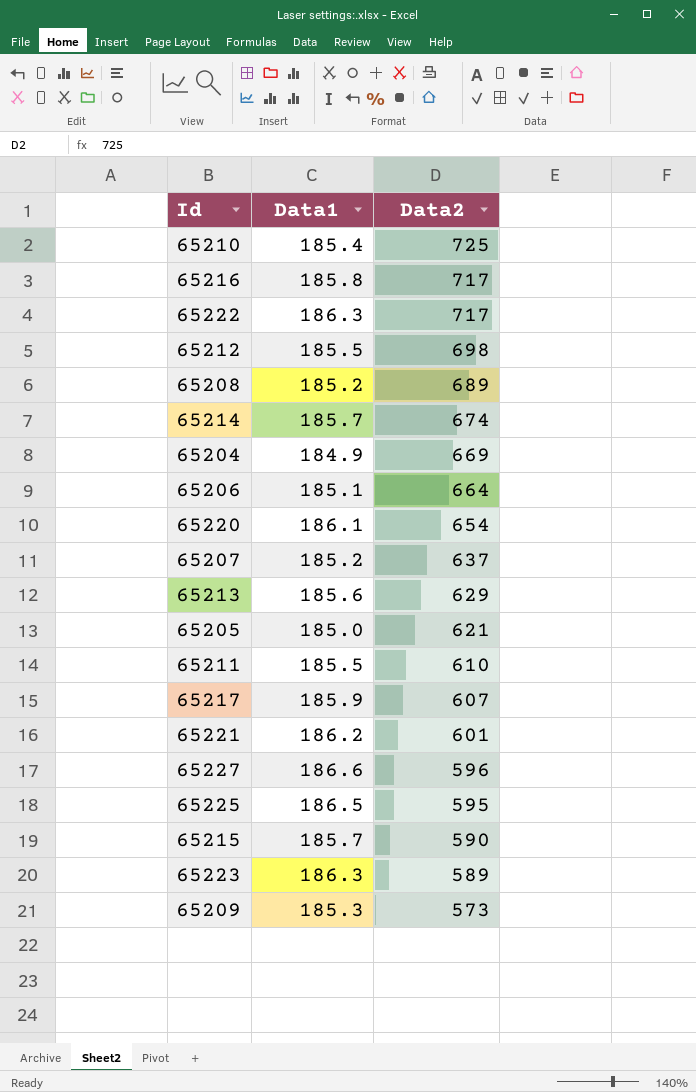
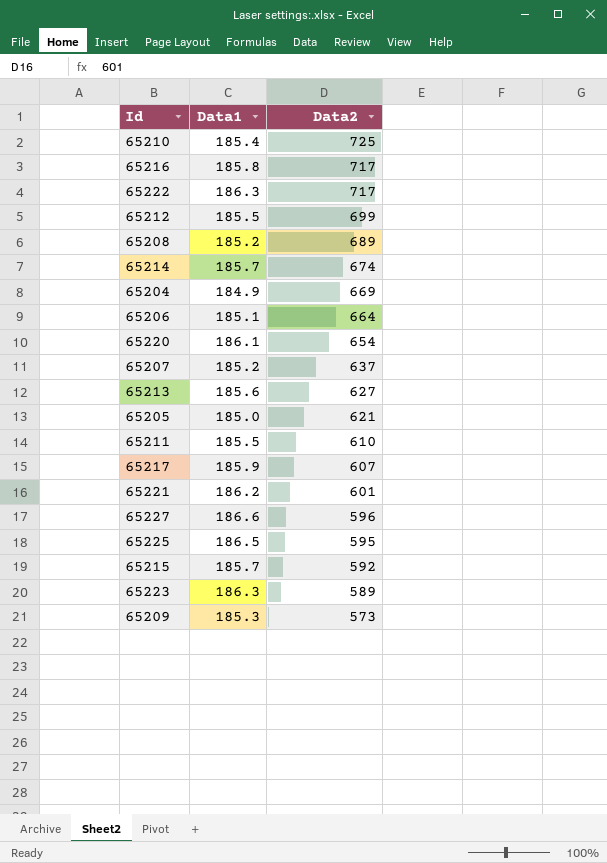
65212 | Data2: 698 -> 699
65213 | Data2: 629 -> 627
65215 | Data2: 590 -> 592

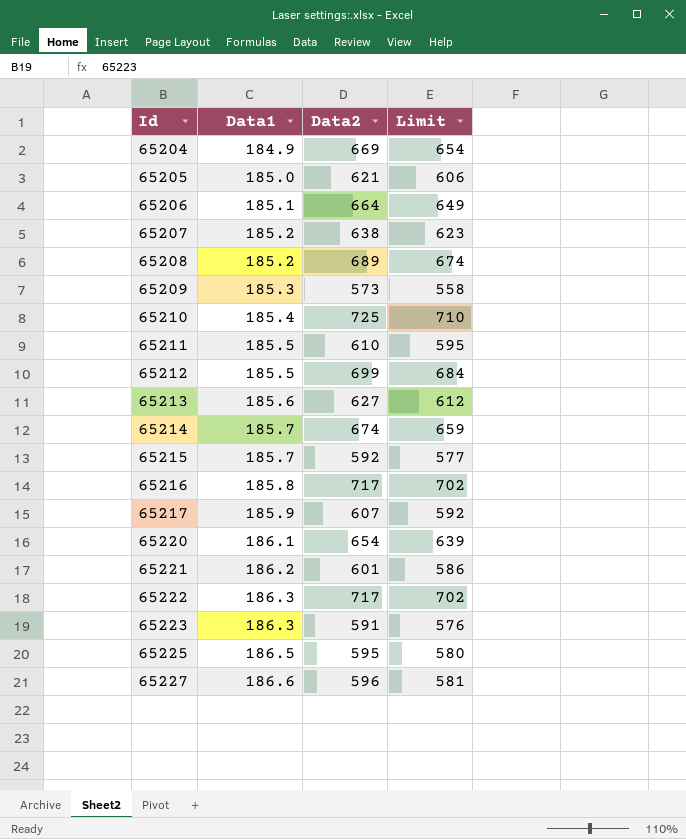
row order: Data2 descending -> Id ascending
column Limit | formula: none -> [Data2] - 15
65207 | Data2: 637 -> 638
65223 | Data2: 589 -> 591

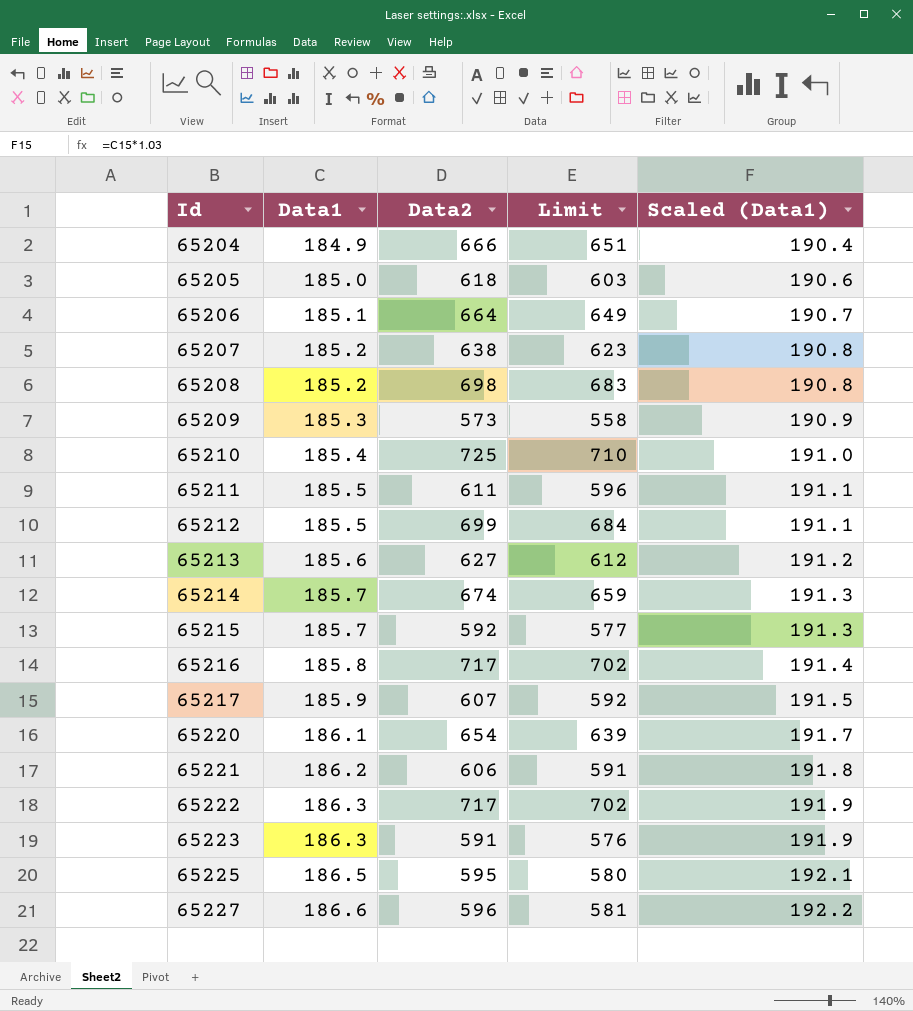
column Scaled (Data1) | formula: none -> [Data1] * 1.03
65204 | Data2: 669 -> 666
65204 | Limit: 654 -> 651
65205 | Data2: 621 -> 618
65205 | Limit: 606 -> 603
65208 | Data2: 689 -> 698
65208 | Limit: 674 -> 683
65211 | Data2: 610 -> 611
65211 | Limit: 595 -> 596
65221 | Data2: 601 -> 606
65221 | Limit: 586 -> 591

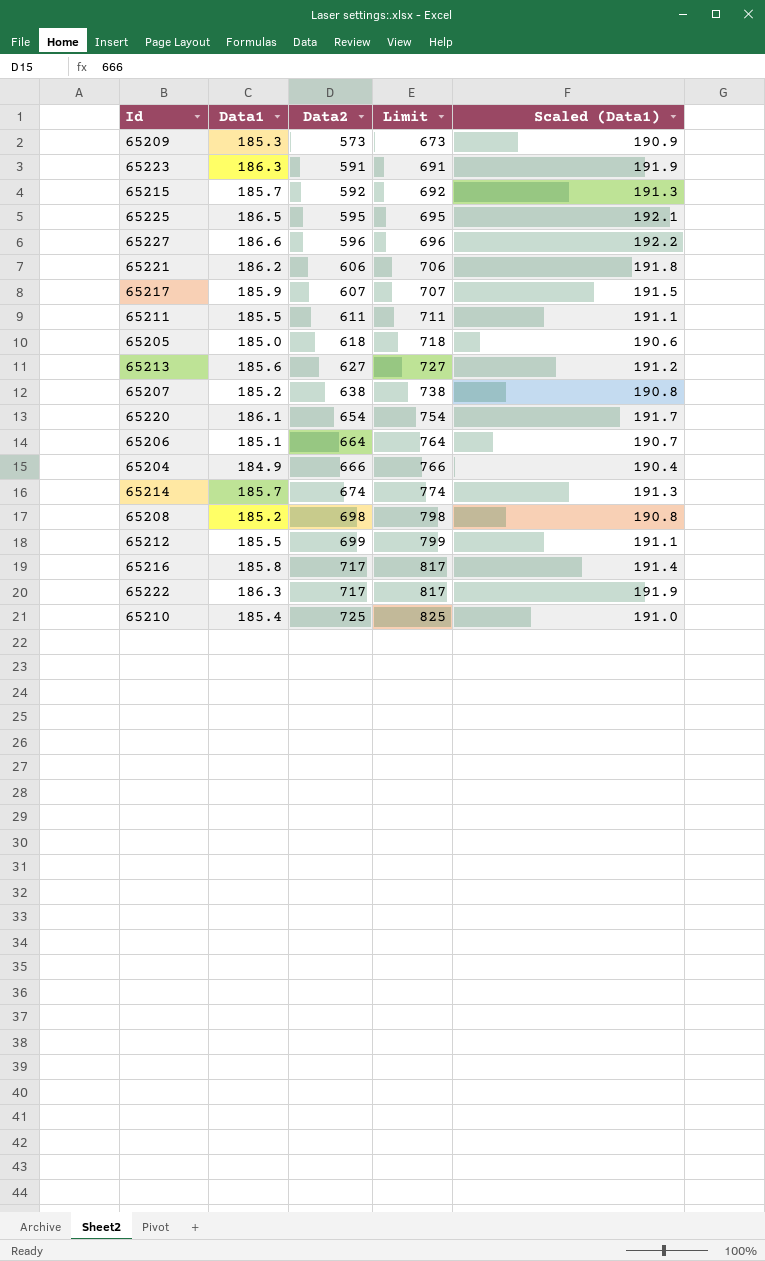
row order: Id ascending -> Data2 ascending
column Limit | formula: [Data2] - 15 -> [Data2] + 100

